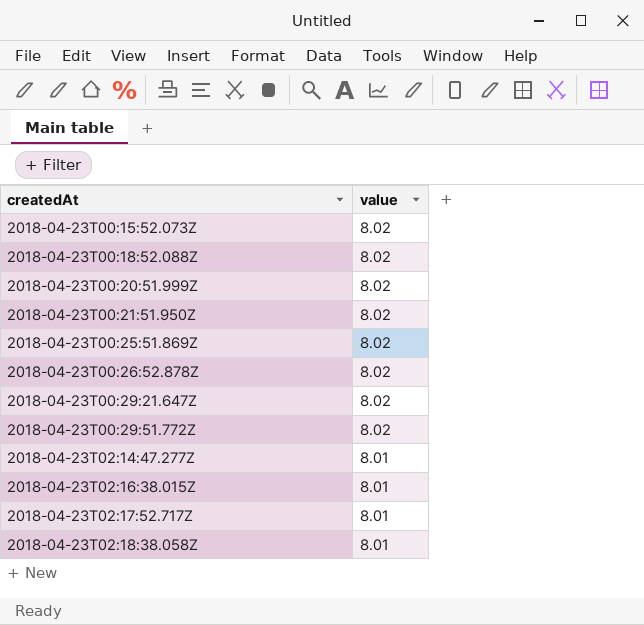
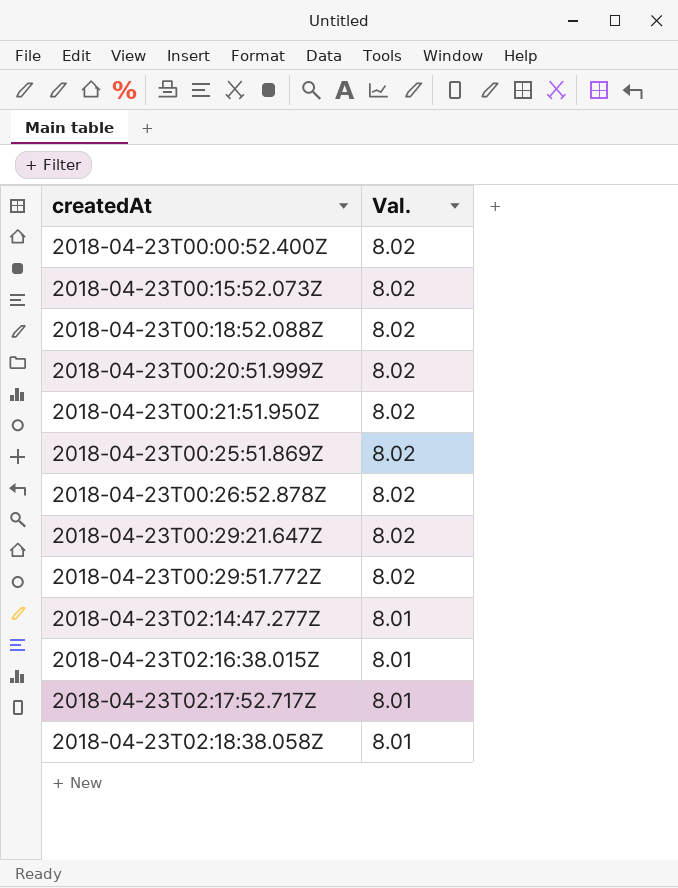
column name: value -> Val.
row 2018-04-23T00:00:52.400Z: none -> 8.02

